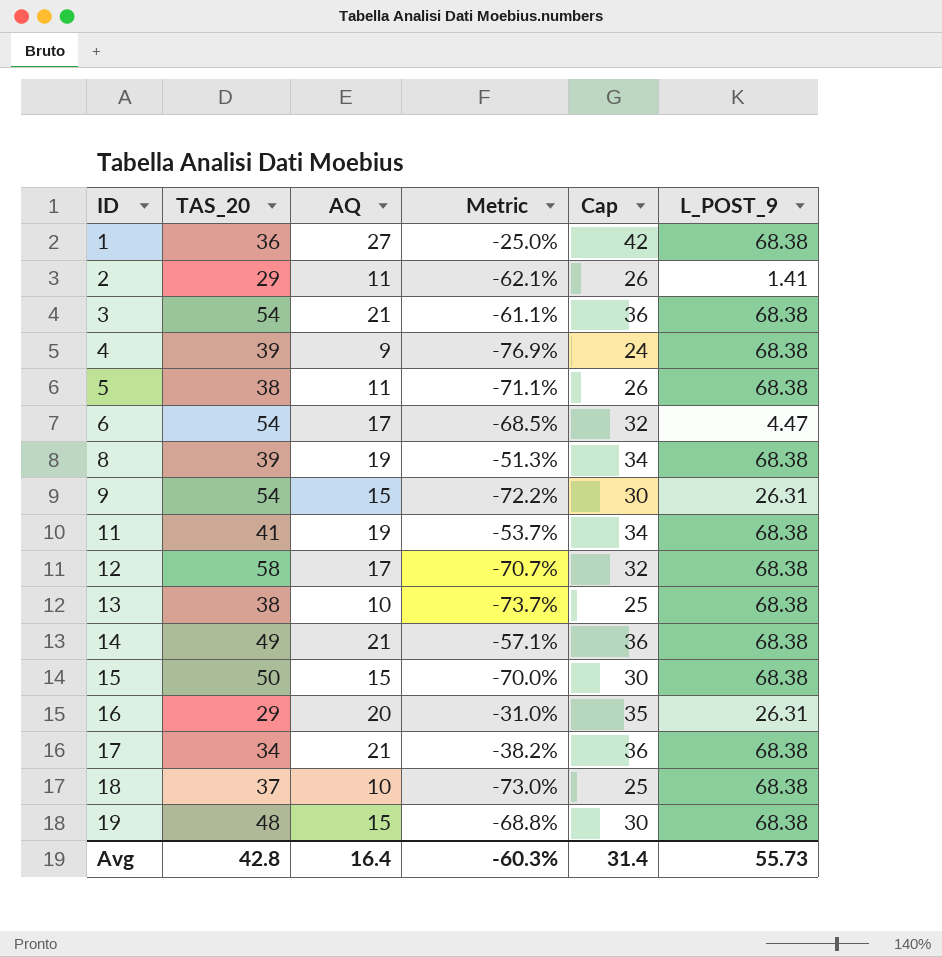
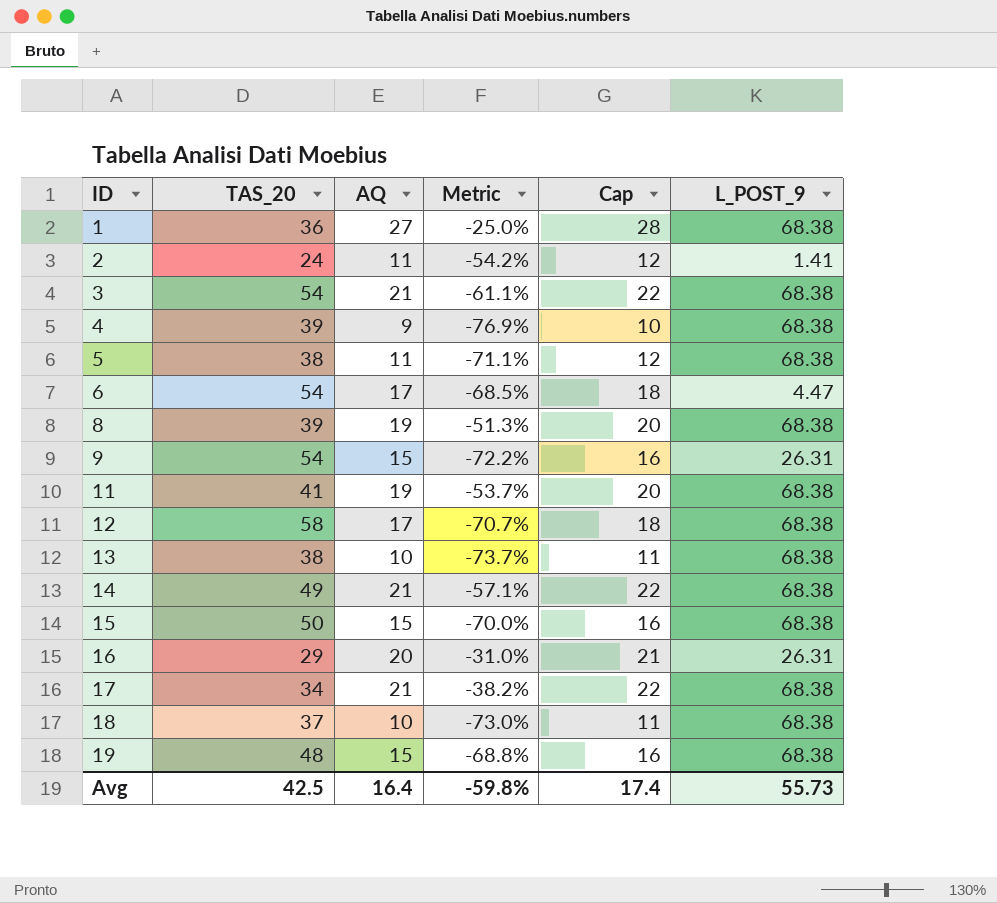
column Cap | formula: [AQ] + 15 -> [AQ] + 1
2 | TAS_20: 29 -> 24
2 | Metric: -62.1% -> -54.2%
Avg | TAS_20: 42.8 -> 42.5
Avg | Metric: -60.3% -> -59.8%
Avg | Cap: 31.4 -> 17.4

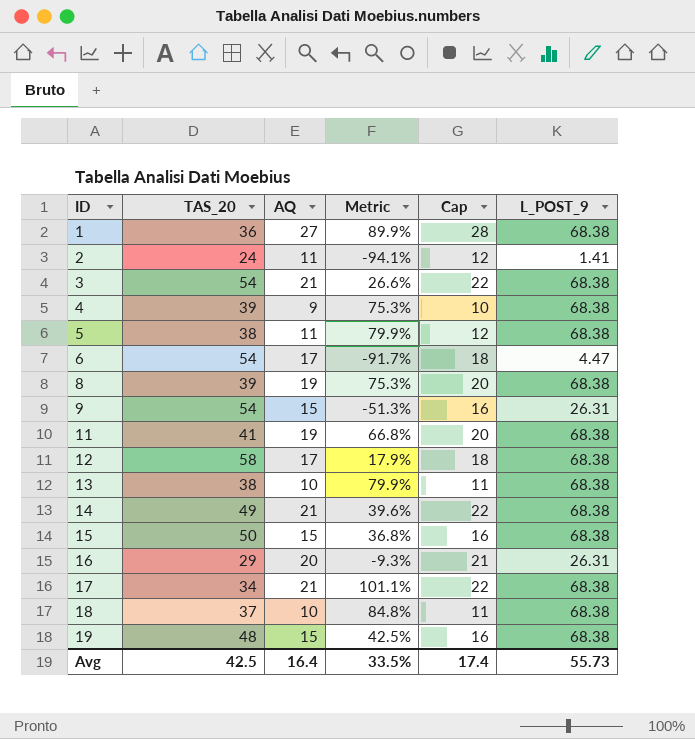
column Metric | formula: ([AQ] - [TAS_20]) / [TAS_20] -> ([L_POST_9] - [TAS_20]) / [TAS_20]
Avg | Metric: -59.8% -> 33.5%

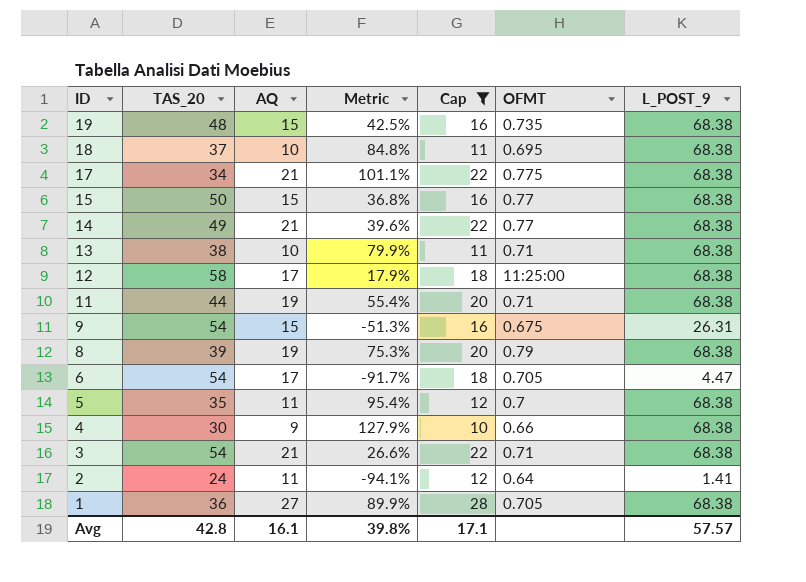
filter: none -> Cap != 21
row order: ID ascending -> ID descending
column OFMT | position: none -> 6
11 | TAS_20: 41 -> 44
11 | Metric: 66.8% -> 55.4%
5 | TAS_20: 38 -> 35
5 | Metric: 79.9% -> 95.4%
4 | TAS_20: 39 -> 30
4 | Metric: 75.3% -> 127.9%
Avg | TAS_20: 42.5 -> 42.8
Avg | AQ: 16.4 -> 16.1
Avg | Metric: 33.5% -> 39.8%
Avg | Cap: 17.4 -> 17.1
Avg | L_POST_9: 55.73 -> 57.57

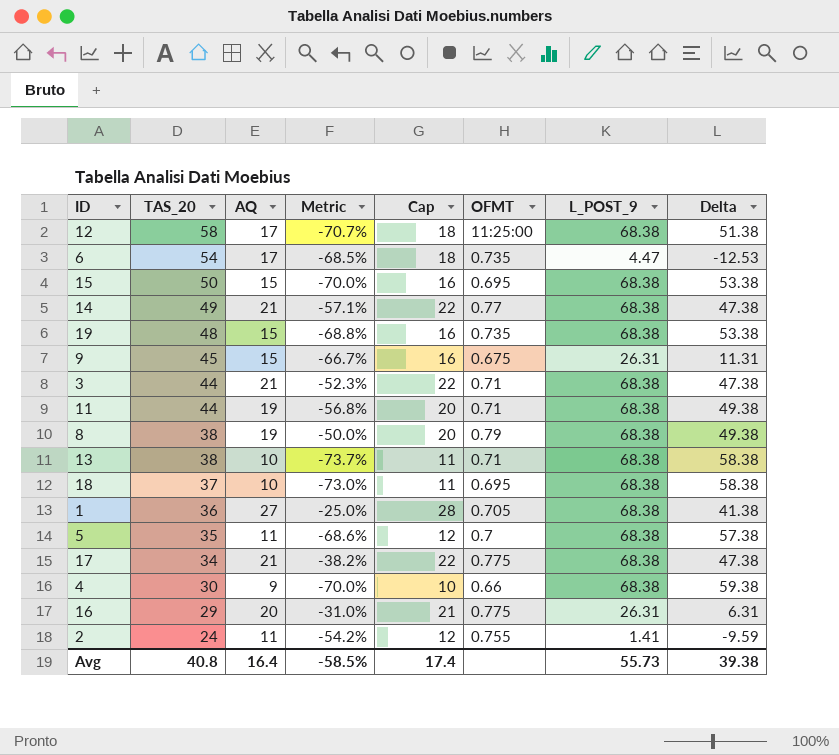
filter: Cap != 21 -> none
row order: ID descending -> TAS_20 descending
column Metric | formula: ([L_POST_9] - [TAS_20]) / [TAS_20] -> ([AQ] - [TAS_20]) / [TAS_20]
column Delta | formula: none -> [L_POST_9] - [AQ]
6 | OFMT: 0.705 -> 0.735
15 | OFMT: 0.77 -> 0.695
9 | TAS_20: 54 -> 45
3 | TAS_20: 54 -> 44
8 | TAS_20: 39 -> 38
2 | OFMT: 0.64 -> 0.755
Avg | TAS_20: 42.8 -> 40.8
Avg | AQ: 16.1 -> 16.4
Avg | Metric: 39.8% -> -58.5%
Avg | Cap: 17.1 -> 17.4
Avg | L_POST_9: 57.57 -> 55.73

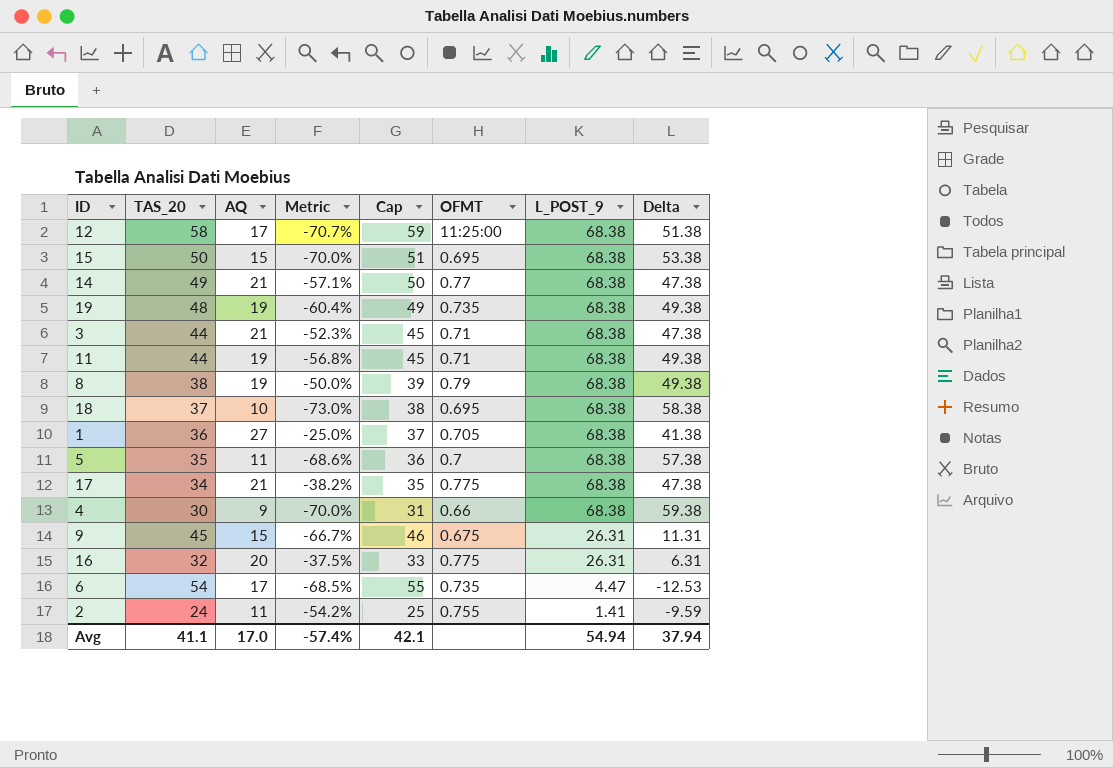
row order: TAS_20 descending -> L_POST_9 descending
column Cap | formula: [AQ] + 1 -> [TAS_20] + 1
row 13: 38 | 10 | -73.7% | 11 | 0.71 | 68.38 | 58.38 -> none
19 | AQ: 15 -> 19
19 | Metric: -68.8% -> -60.4%
19 | Delta: 53.38 -> 49.38
16 | TAS_20: 29 -> 32
16 | Metric: -31.0% -> -37.5%
Avg | TAS_20: 40.8 -> 41.1
Avg | AQ: 16.4 -> 17.0
Avg | Metric: -58.5% -> -57.4%
Avg | Cap: 17.4 -> 42.1
Avg | L_POST_9: 55.73 -> 54.94
Avg | Delta: 39.38 -> 37.94

